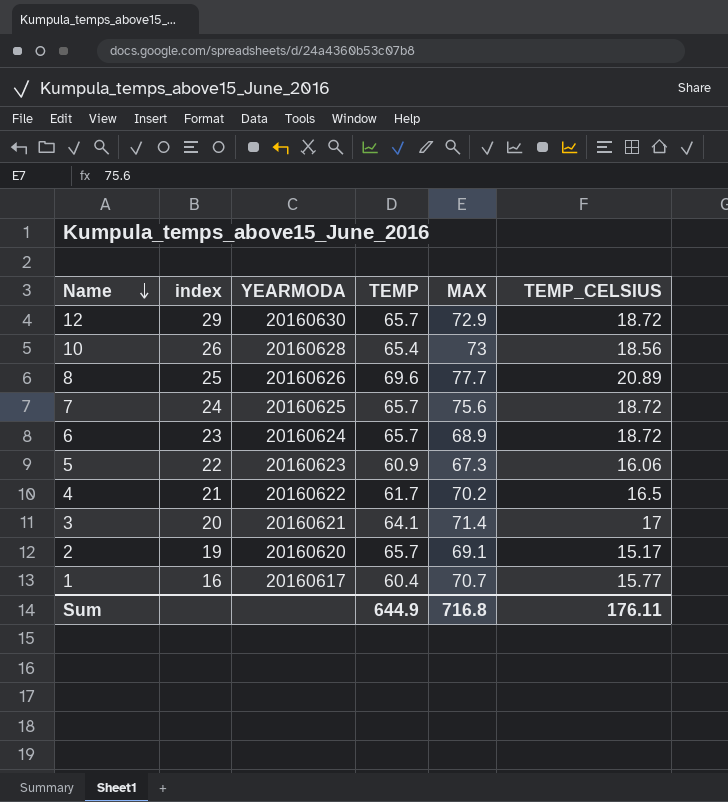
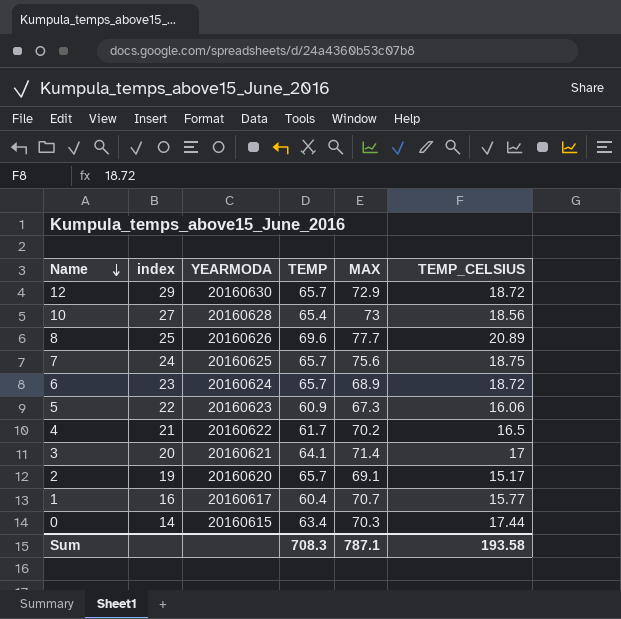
10 | index: 26 -> 27
7 | TEMP_CELSIUS: 18.72 -> 18.75
row 0: none -> 14 | 20160615 | 63.4 | 70.3 | 17.44
Sum | TEMP: 644.9 -> 708.3
Sum | MAX: 716.8 -> 787.1
Sum | TEMP_CELSIUS: 176.11 -> 193.58

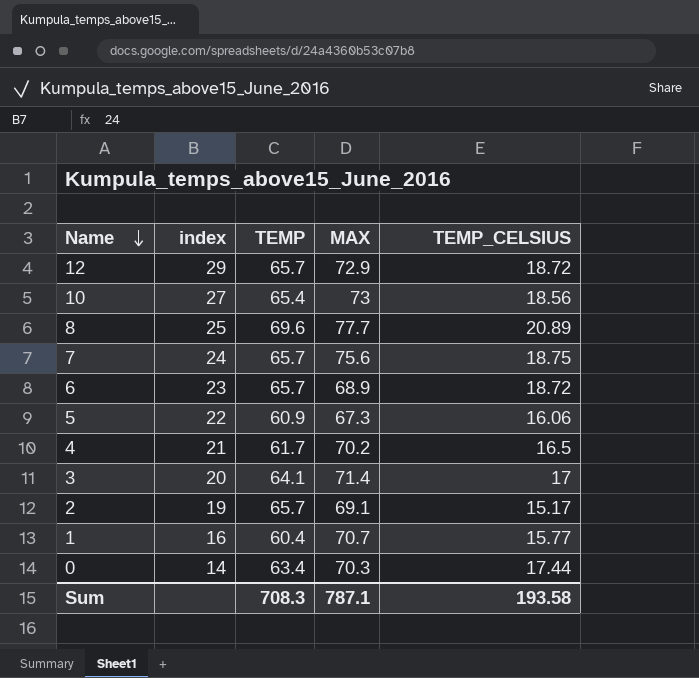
column YEARMODA | position: 3 -> none

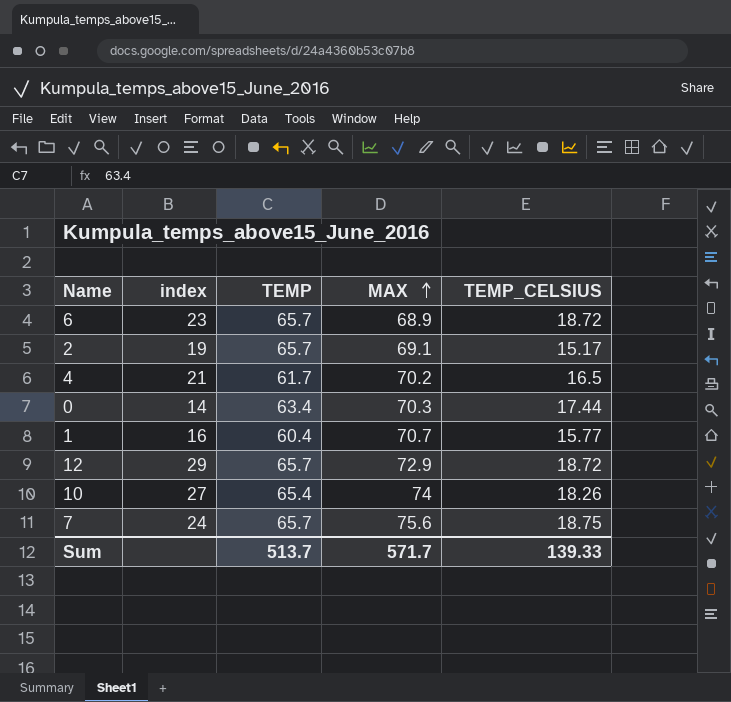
row order: Name descending -> MAX ascending
row 8: 25 | 69.6 | 77.7 | 20.89 -> none
row 5: 22 | 60.9 | 67.3 | 16.06 -> none
row 3: 20 | 64.1 | 71.4 | 17 -> none
10 | MAX: 73 -> 74
10 | TEMP_CELSIUS: 18.56 -> 18.26
Sum | TEMP: 708.3 -> 513.7
Sum | MAX: 787.1 -> 571.7
Sum | TEMP_CELSIUS: 193.58 -> 139.33

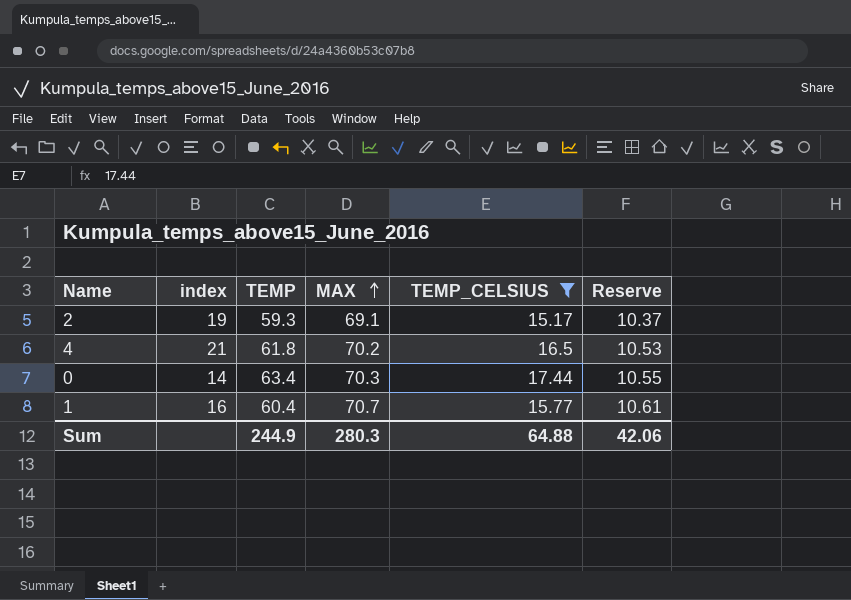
filter: none -> TEMP_CELSIUS <= 17.44
column Reserve | formula: none -> [MAX] * 0.15
2 | TEMP: 65.7 -> 59.3
4 | TEMP: 61.7 -> 61.8
Sum | TEMP: 513.7 -> 244.9
Sum | MAX: 571.7 -> 280.3
Sum | TEMP_CELSIUS: 139.33 -> 64.88

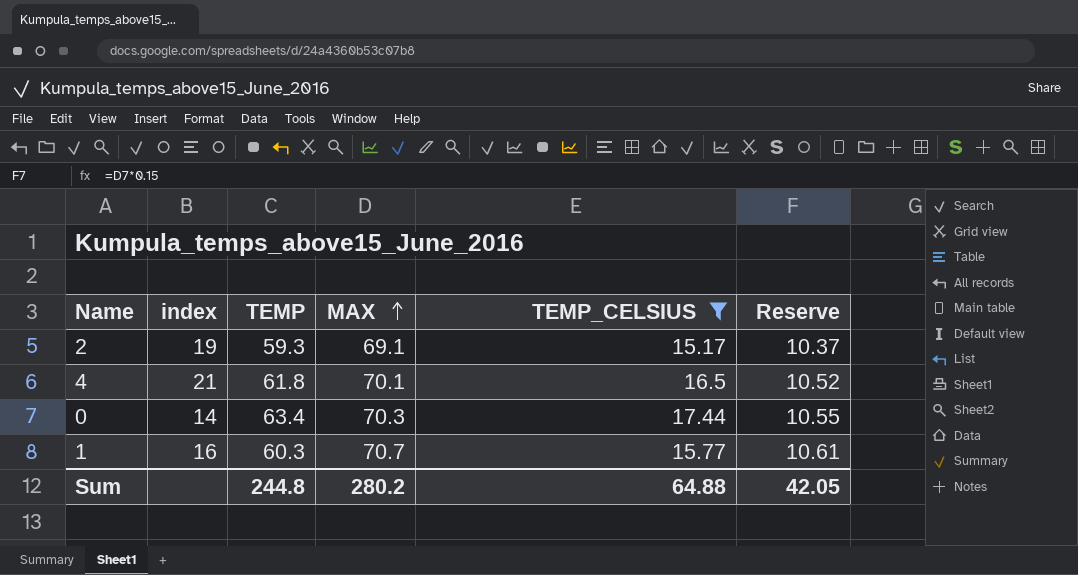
4 | MAX: 70.2 -> 70.1
4 | Reserve: 10.53 -> 10.52
1 | TEMP: 60.4 -> 60.3
Sum | TEMP: 244.9 -> 244.8
Sum | MAX: 280.3 -> 280.2
Sum | Reserve: 42.06 -> 42.05

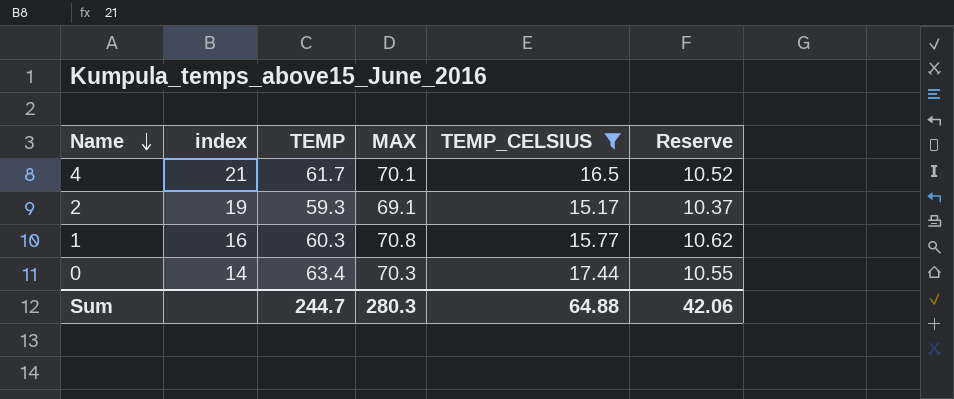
row order: MAX ascending -> Name descending
4 | TEMP: 61.8 -> 61.7
1 | MAX: 70.7 -> 70.8
1 | Reserve: 10.61 -> 10.62
Sum | TEMP: 244.8 -> 244.7
Sum | MAX: 280.2 -> 280.3
Sum | Reserve: 42.05 -> 42.06

